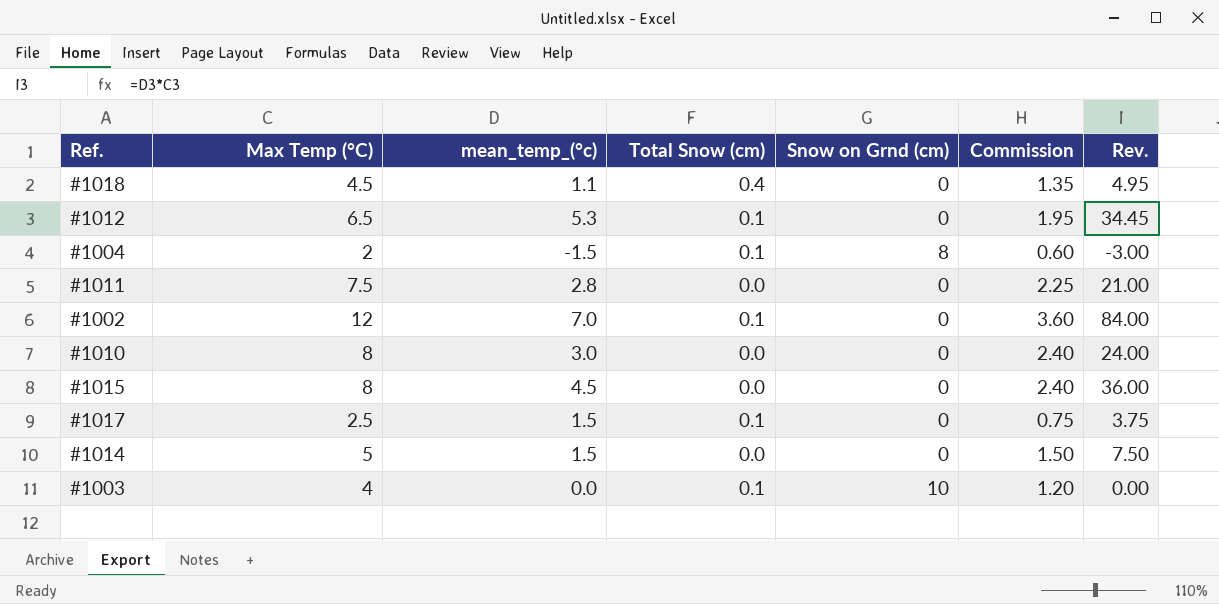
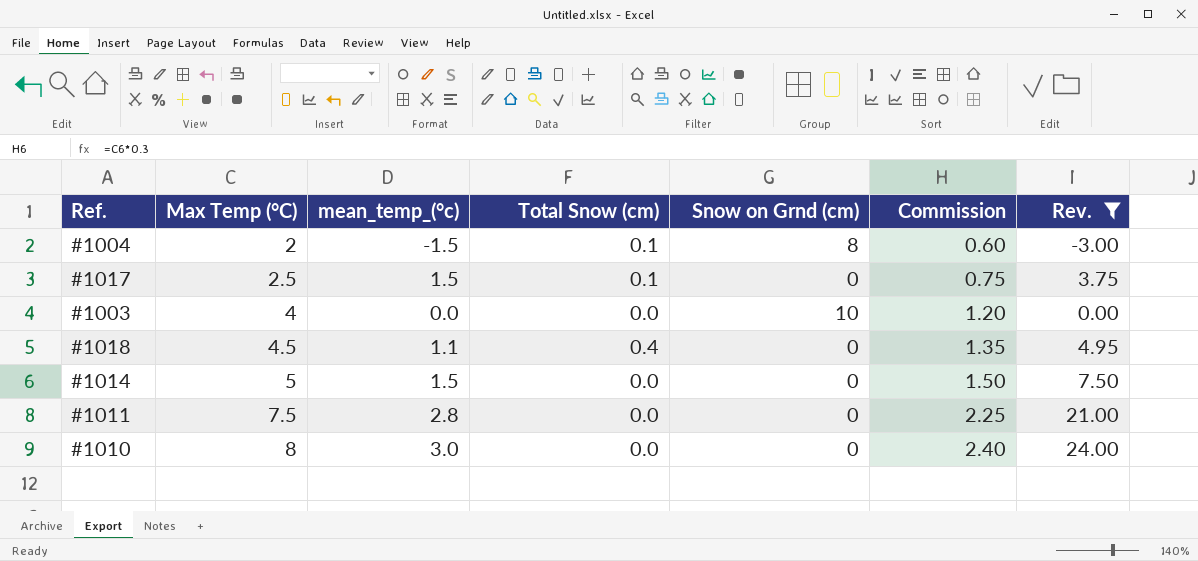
filter: none -> Rev. <= 24.00
row order: none -> Max Temp (°C) ascending
#1003 | Total Snow (cm): 0.1 -> 0.0

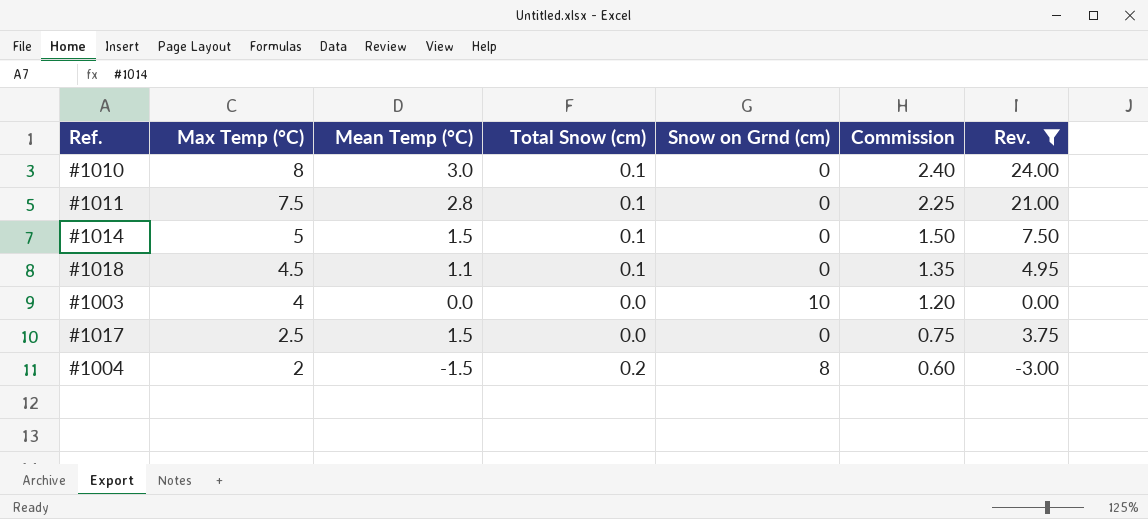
row order: Max Temp (°C) ascending -> Max Temp (°C) descending
column name: mean_temp_(°c) -> Mean Temp (°C)
#1010 | Total Snow (cm): 0.0 -> 0.1
#1011 | Total Snow (cm): 0.0 -> 0.1
#1014 | Total Snow (cm): 0.0 -> 0.1
#1018 | Total Snow (cm): 0.4 -> 0.1
#1017 | Total Snow (cm): 0.1 -> 0.0
#1004 | Total Snow (cm): 0.1 -> 0.2

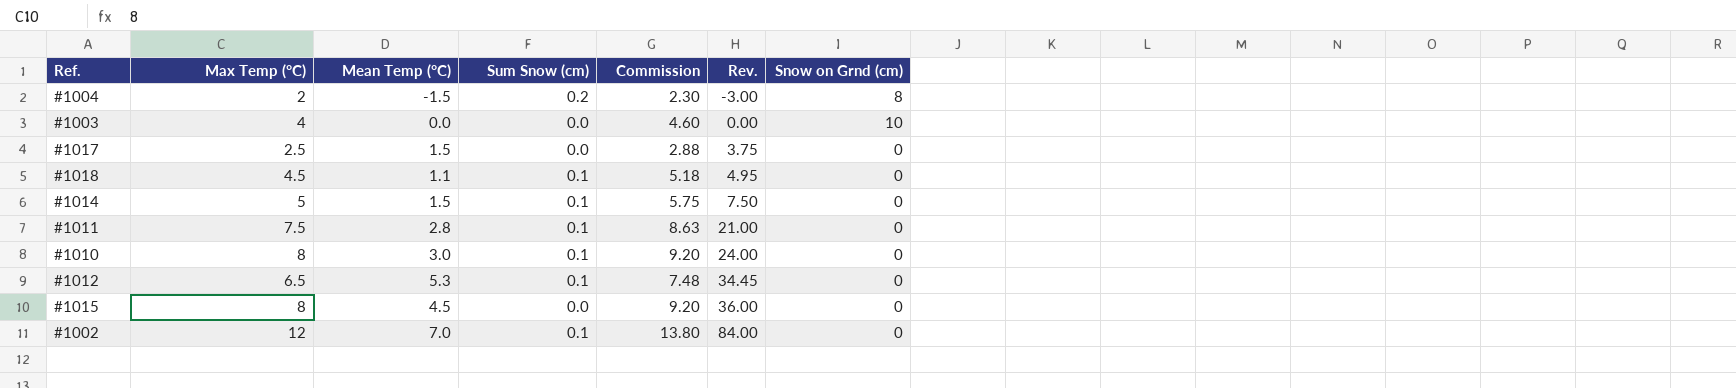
filter: Rev. <= 24.00 -> none
row order: Max Temp (°C) descending -> Rev. ascending
column name: Total Snow (cm) -> Sum Snow (cm)
column Commission | formula: [Max Temp (°C)] * 0.3 -> [Max Temp (°C)] * 1.15
column Snow on Grnd (cm) | position: 5 -> 7

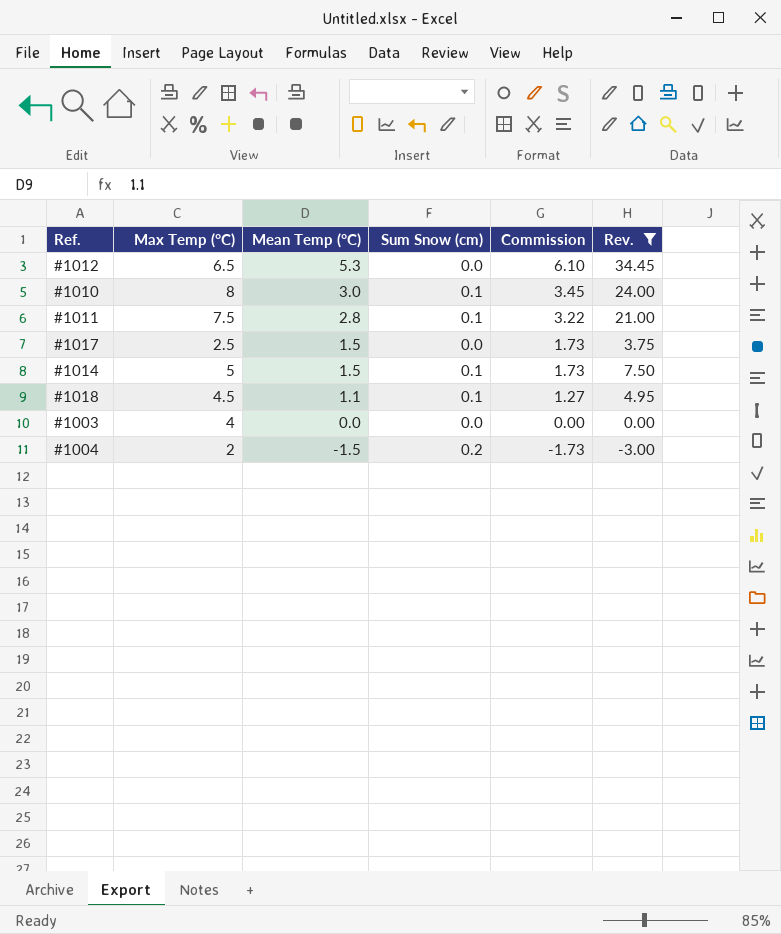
filter: none -> Rev. <= 34.45
row order: Rev. ascending -> Mean Temp (°C) descending
column Snow on Grnd (cm) | position: 7 -> none
column Commission | formula: [Max Temp (°C)] * 1.15 -> [Mean Temp (°C)] * 1.15
#1012 | Sum Snow (cm): 0.1 -> 0.0

